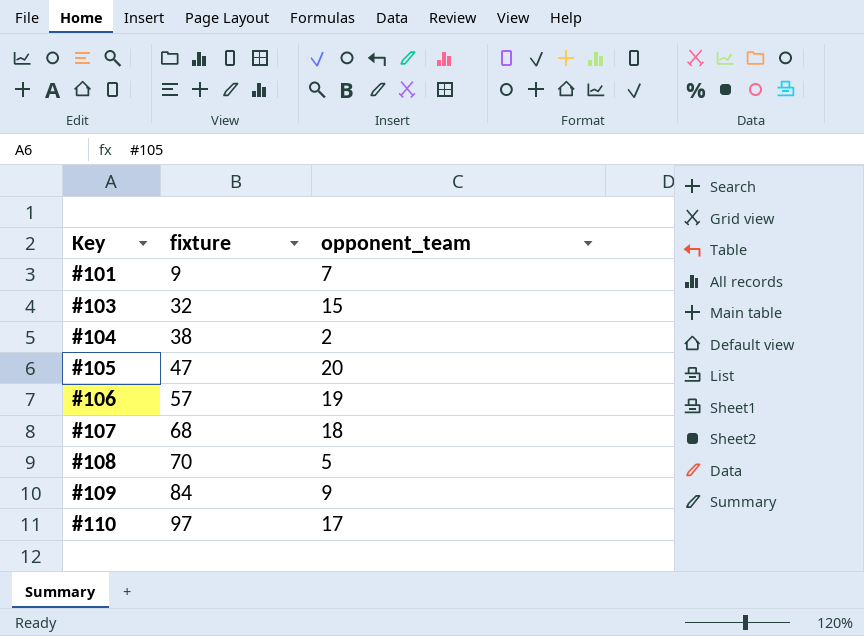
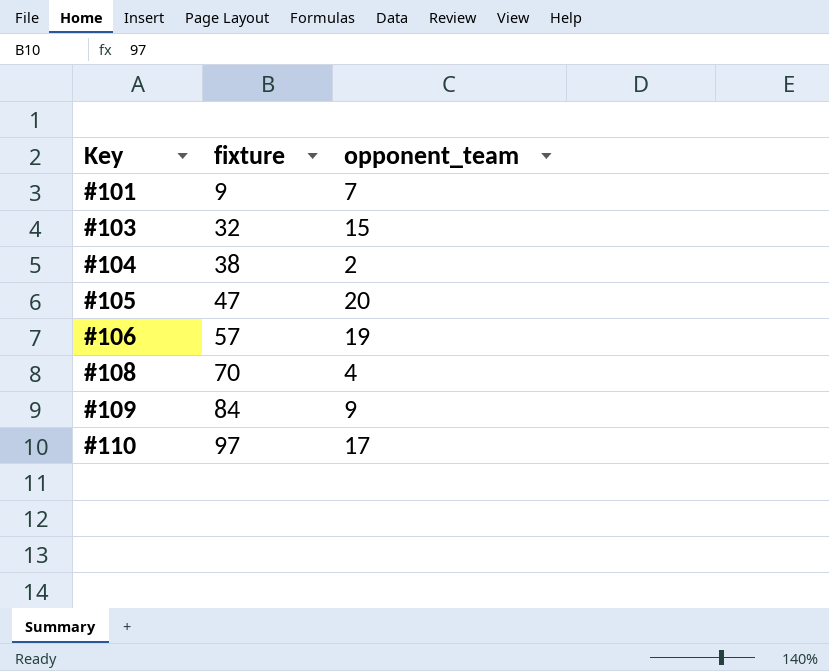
row #107: 68 | 18 -> none
#108 | opponent_team: 5 -> 4

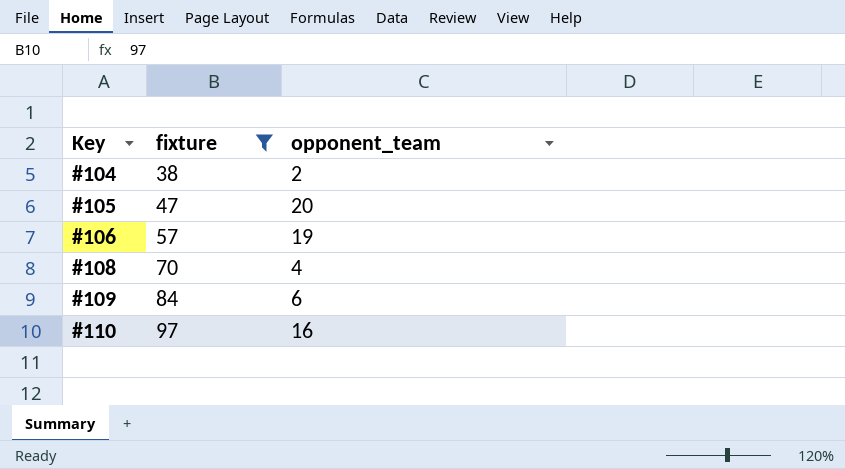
filter: none -> fixture >= 38
#109 | opponent_team: 9 -> 6
#110 | opponent_team: 17 -> 16

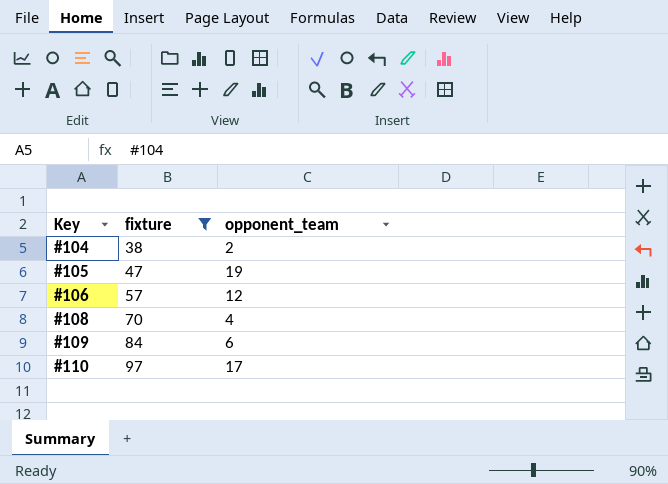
#105 | opponent_team: 20 -> 19
#106 | opponent_team: 19 -> 12
#110 | opponent_team: 16 -> 17

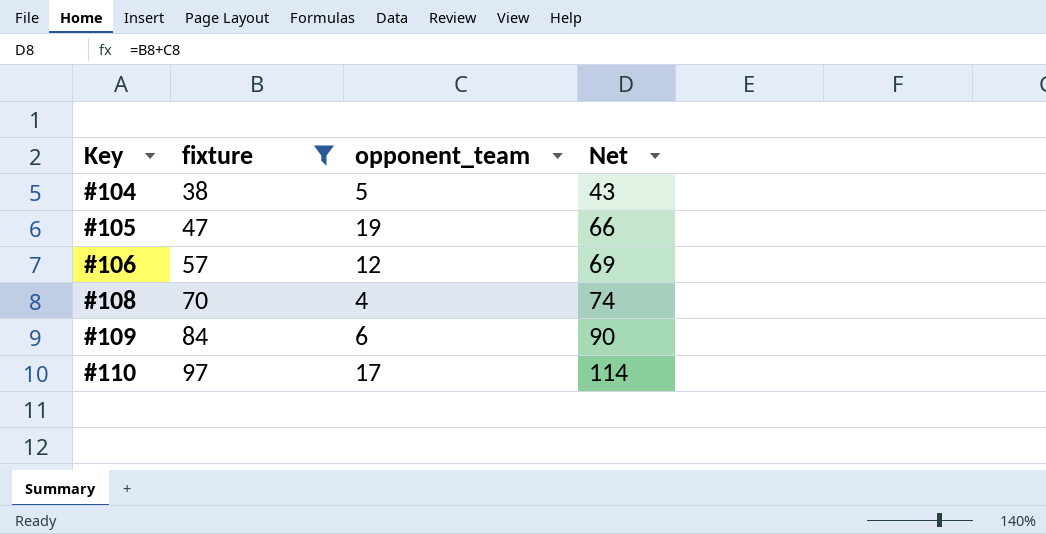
column Net | formula: none -> [fixture] + [opponent_team]
#104 | opponent_team: 2 -> 5

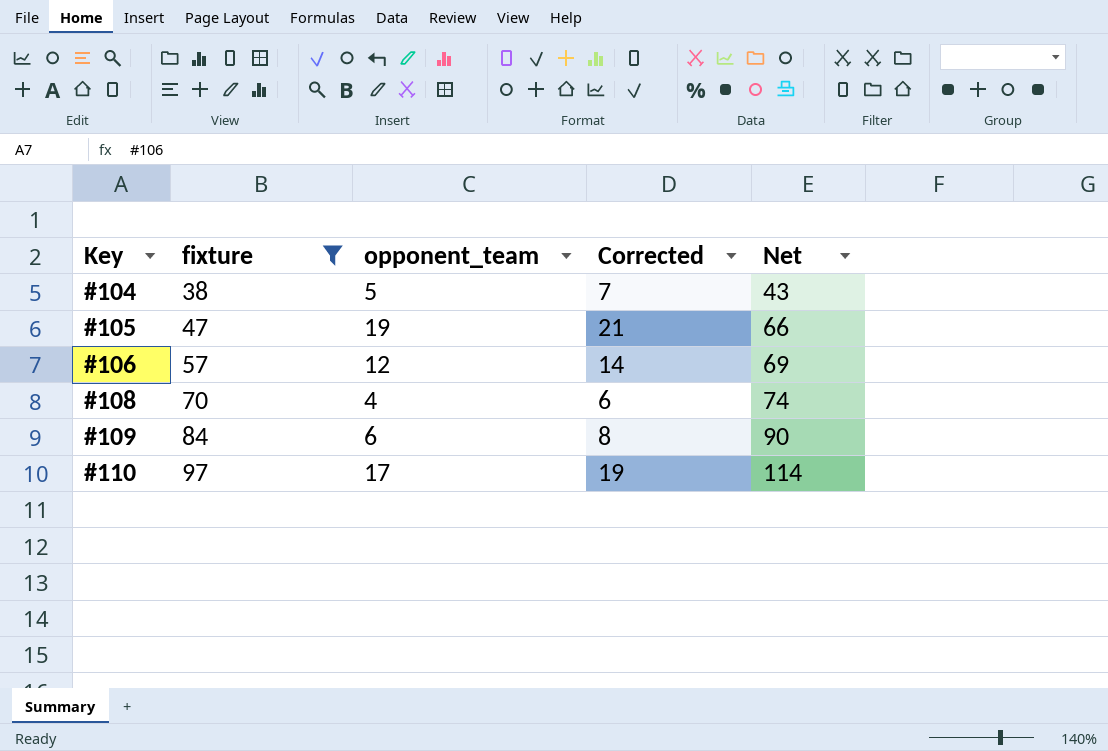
column Corrected | formula: none -> [opponent_team] + 2

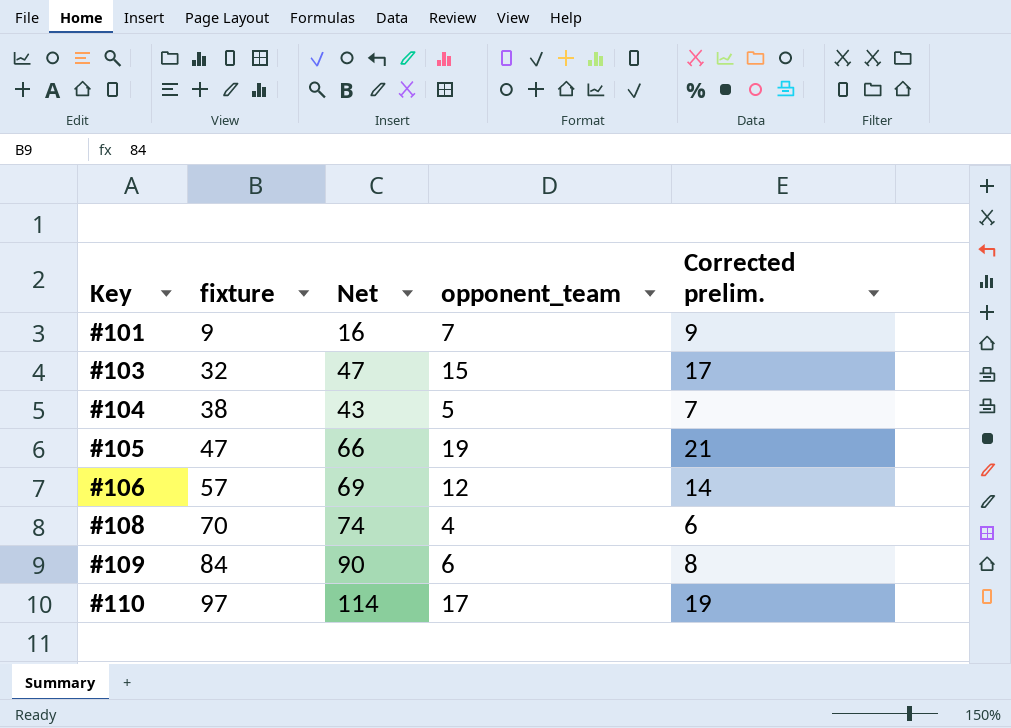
filter: fixture >= 38 -> none
column Net | position: 5 -> 3
column name: Corrected -> Corrected prelim.

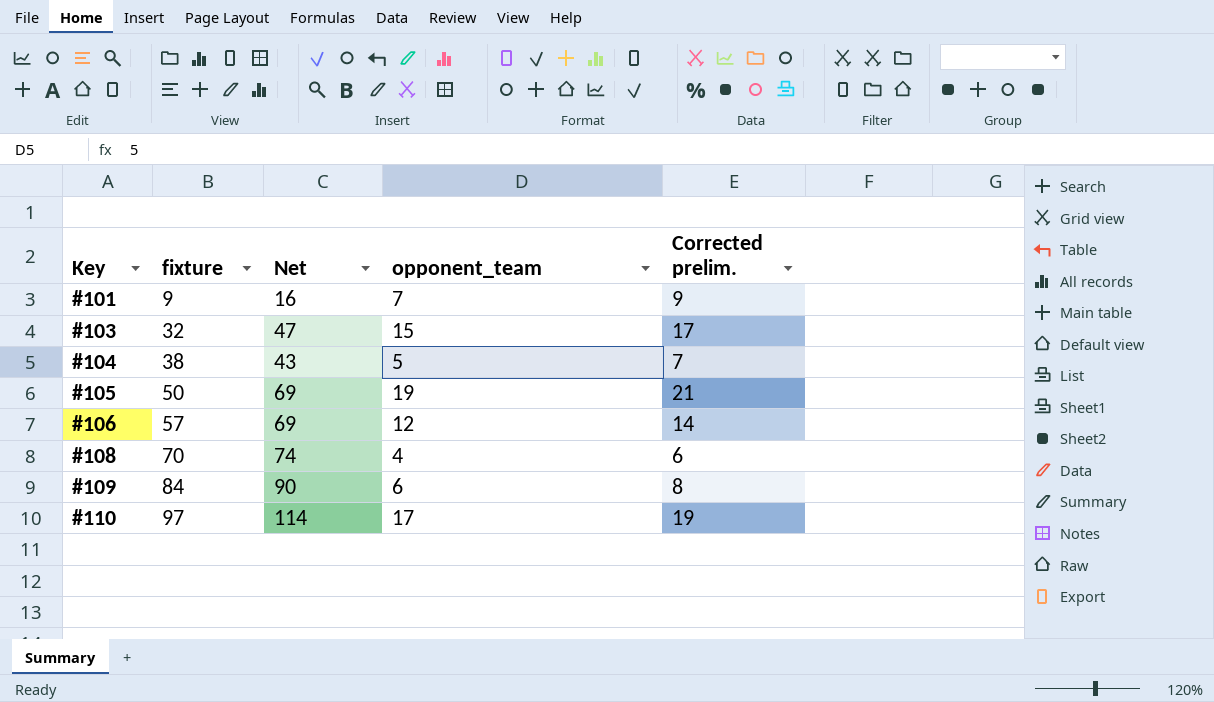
#105 | fixture: 47 -> 50
#105 | Net: 66 -> 69

